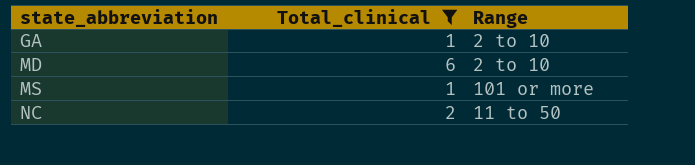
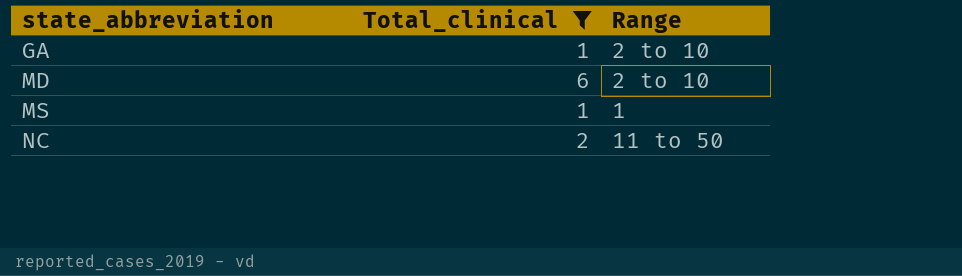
MS | Range: 101 or more -> 1

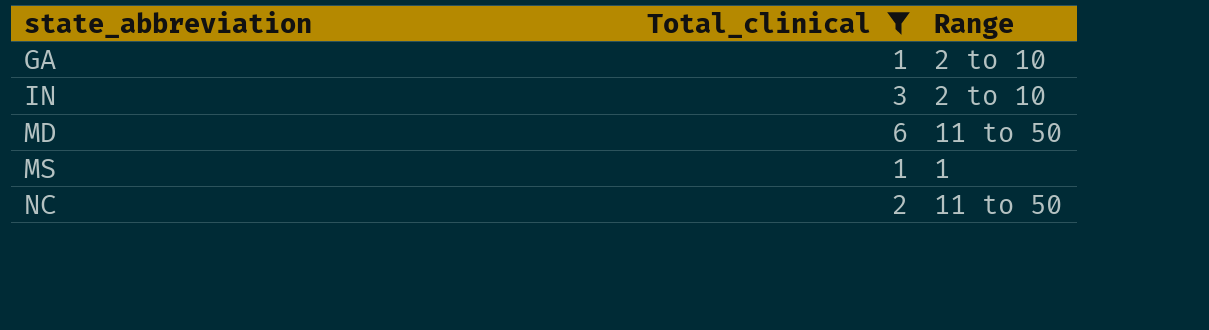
row IN: none -> 3 | 2 to 10
MD | Range: 2 to 10 -> 11 to 50

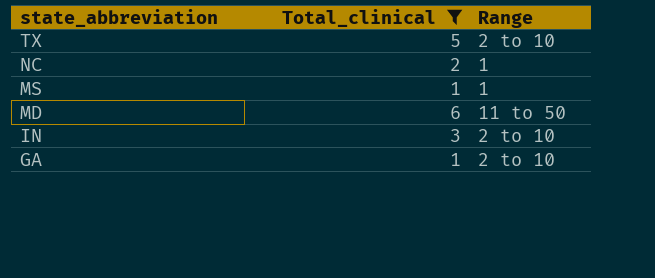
row order: state_abbreviation ascending -> state_abbreviation descending
row TX: none -> 5 | 2 to 10
NC | Range: 11 to 50 -> 1

